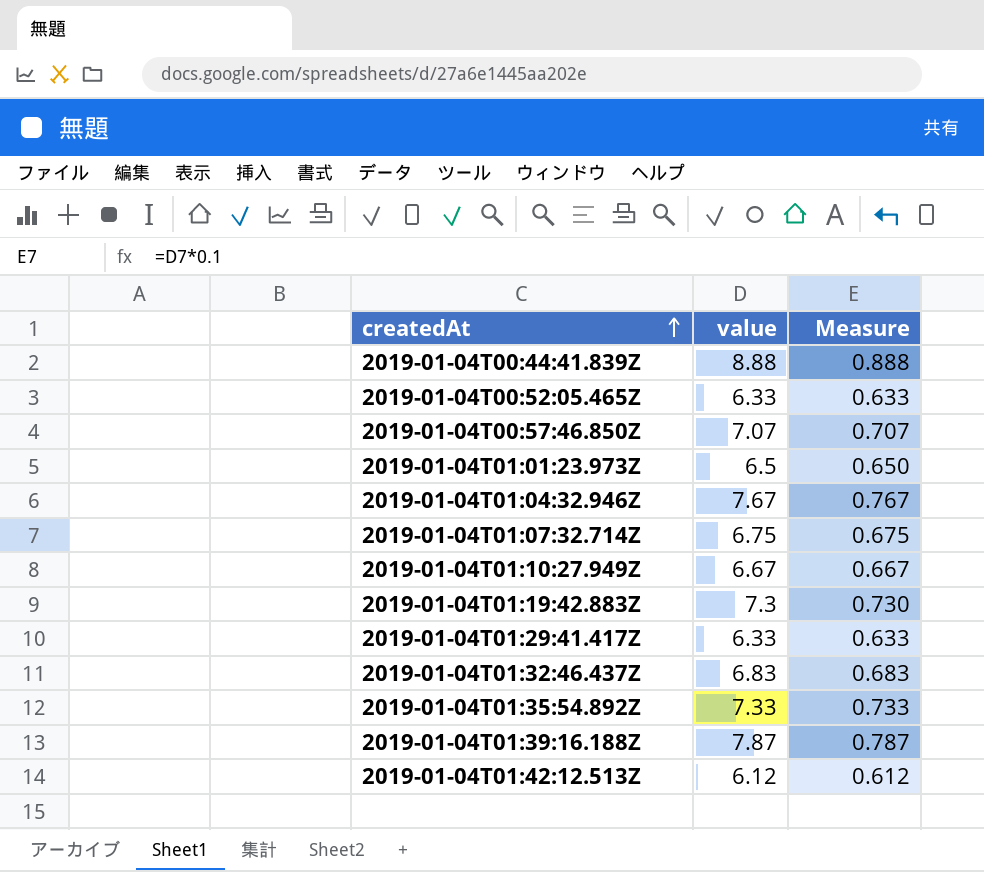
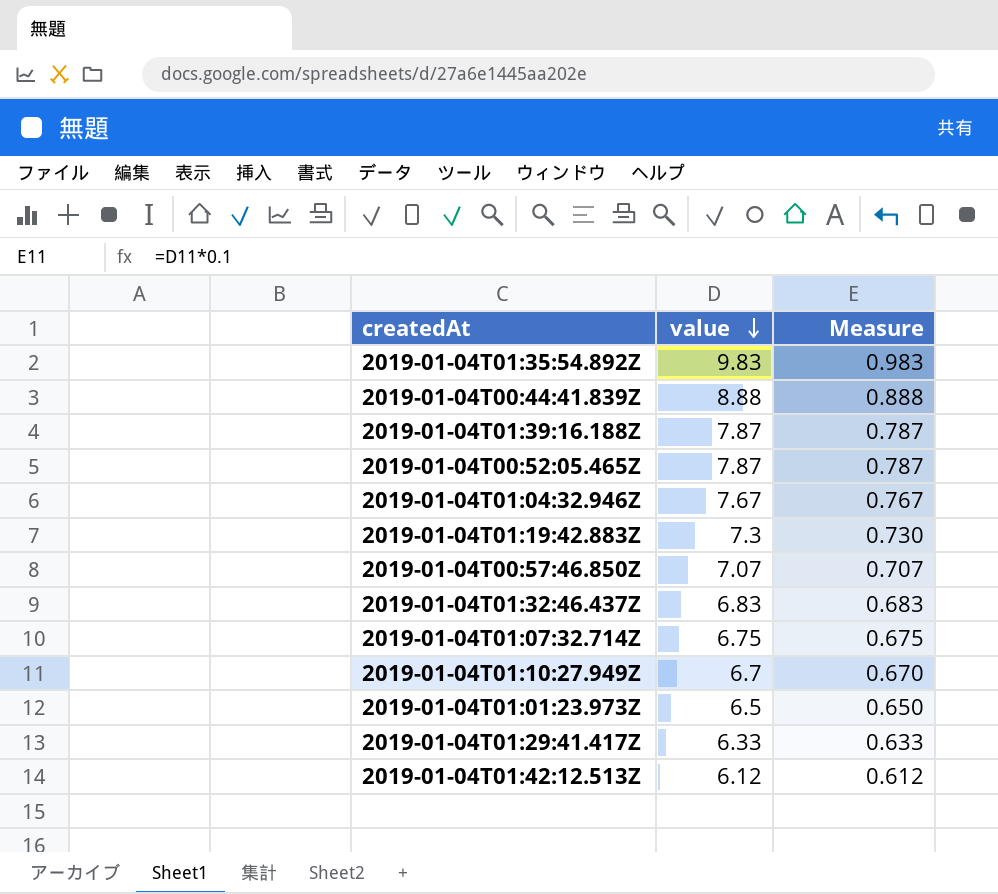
row order: createdAt ascending -> value descending
2019-01-04T01:35:54.892Z | value: 7.33 -> 9.83
2019-01-04T01:35:54.892Z | Measure: 0.733 -> 0.983
2019-01-04T00:52:05.465Z | value: 6.33 -> 7.87
2019-01-04T00:52:05.465Z | Measure: 0.633 -> 0.787
2019-01-04T01:10:27.949Z | value: 6.67 -> 6.7
2019-01-04T01:10:27.949Z | Measure: 0.667 -> 0.670

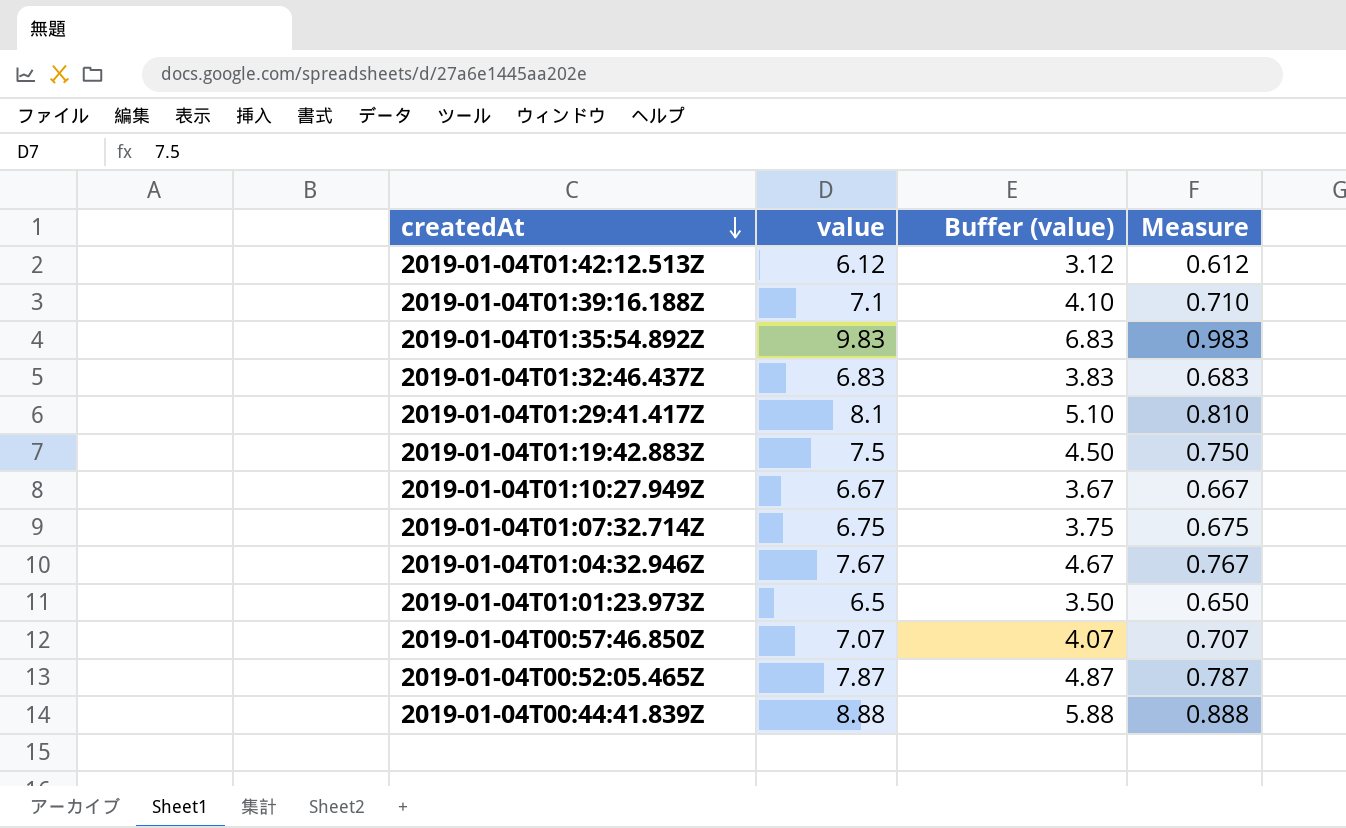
row order: value descending -> createdAt descending
column Buffer (value) | formula: none -> [value] - 3
2019-01-04T01:39:16.188Z | value: 7.87 -> 7.1
2019-01-04T01:39:16.188Z | Measure: 0.787 -> 0.710
2019-01-04T01:29:41.417Z | value: 6.33 -> 8.1
2019-01-04T01:29:41.417Z | Measure: 0.633 -> 0.810
2019-01-04T01:19:42.883Z | value: 7.3 -> 7.5
2019-01-04T01:19:42.883Z | Measure: 0.730 -> 0.750
2019-01-04T01:10:27.949Z | value: 6.7 -> 6.67
2019-01-04T01:10:27.949Z | Measure: 0.670 -> 0.667

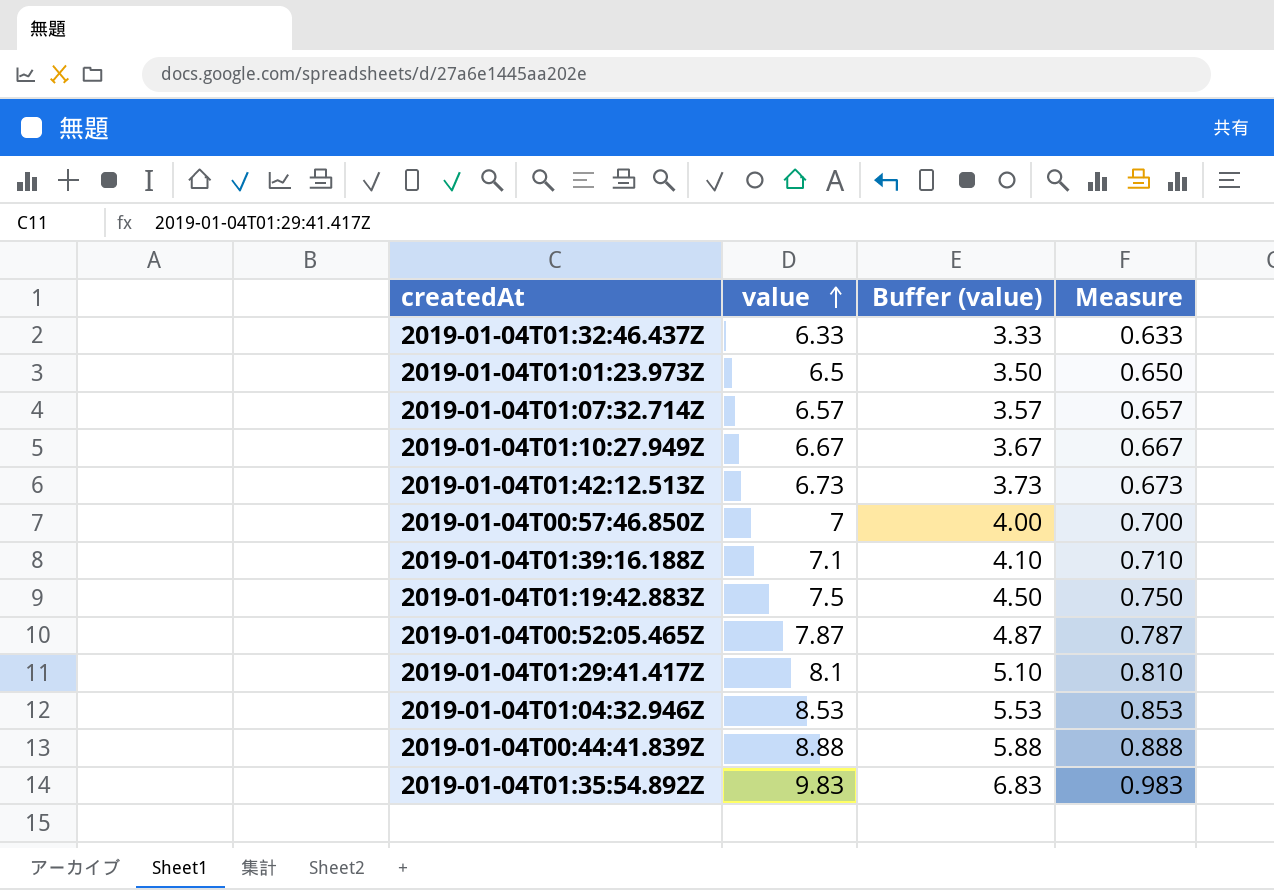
row order: createdAt descending -> value ascending
2019-01-04T01:32:46.437Z | value: 6.83 -> 6.33
2019-01-04T01:32:46.437Z | Buffer (value): 3.83 -> 3.33
2019-01-04T01:32:46.437Z | Measure: 0.683 -> 0.633
2019-01-04T01:07:32.714Z | value: 6.75 -> 6.57
2019-01-04T01:07:32.714Z | Buffer (value): 3.75 -> 3.57
2019-01-04T01:07:32.714Z | Measure: 0.675 -> 0.657
2019-01-04T01:42:12.513Z | value: 6.12 -> 6.73
2019-01-04T01:42:12.513Z | Buffer (value): 3.12 -> 3.73
2019-01-04T01:42:12.513Z | Measure: 0.612 -> 0.673
2019-01-04T00:57:46.850Z | value: 7.07 -> 7
2019-01-04T00:57:46.850Z | Buffer (value): 4.07 -> 4.00
2019-01-04T00:57:46.850Z | Measure: 0.707 -> 0.700
2019-01-04T01:04:32.946Z | value: 7.67 -> 8.53
2019-01-04T01:04:32.946Z | Buffer (value): 4.67 -> 5.53
2019-01-04T01:04:32.946Z | Measure: 0.767 -> 0.853

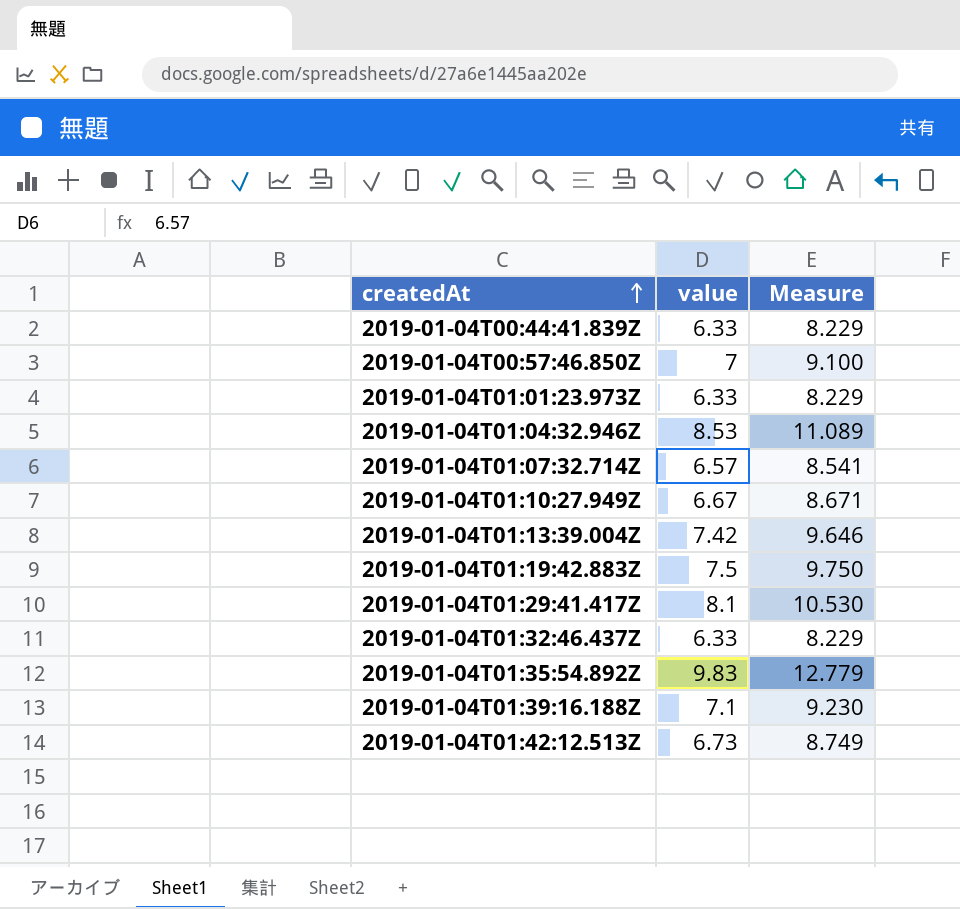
row order: value ascending -> createdAt ascending
column Buffer (value) | formula: [value] - 3 -> none
column Measure | formula: [value] * 0.1 -> [value] * 1.3
row 2019-01-04T00:52:05.465Z: 7.87 | 4.87 | 0.787 -> none
2019-01-04T00:44:41.839Z | value: 8.88 -> 6.33
2019-01-04T01:01:23.973Z | value: 6.5 -> 6.33
row 2019-01-04T01:13:39.004Z: none -> 7.42 | 9.646

